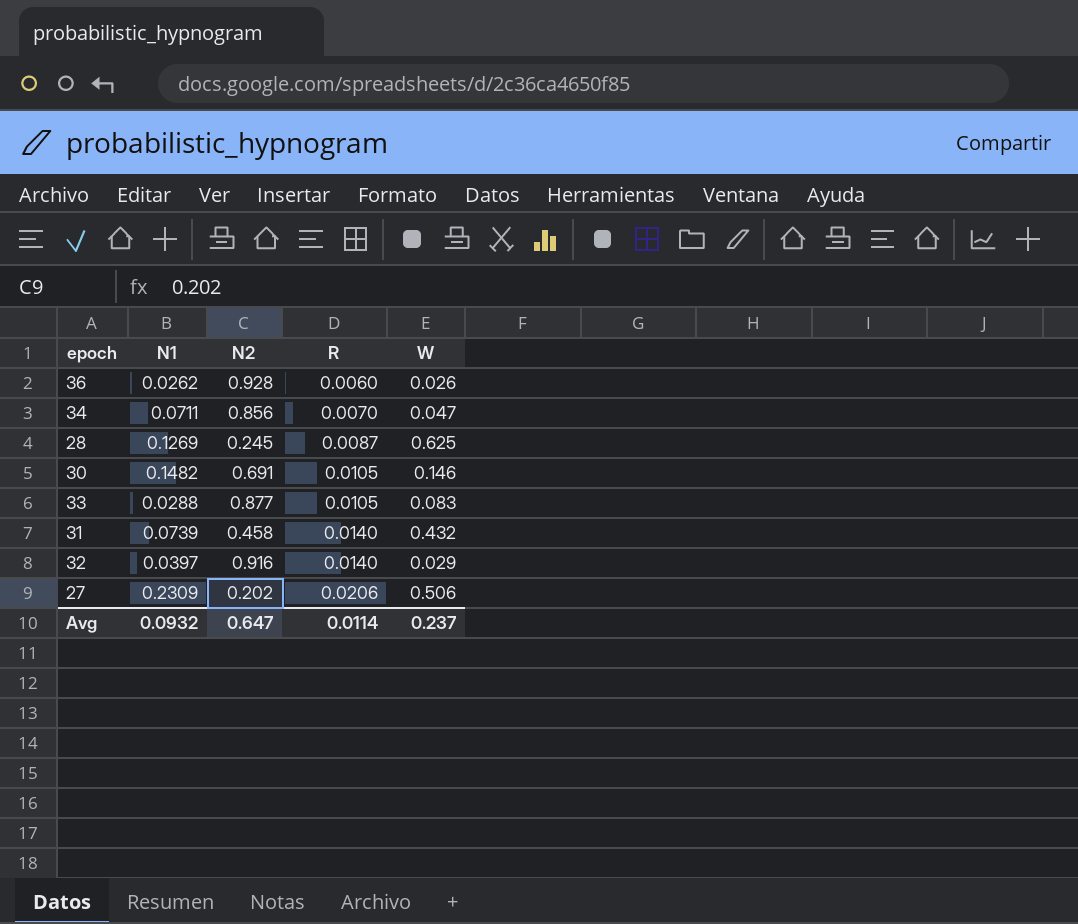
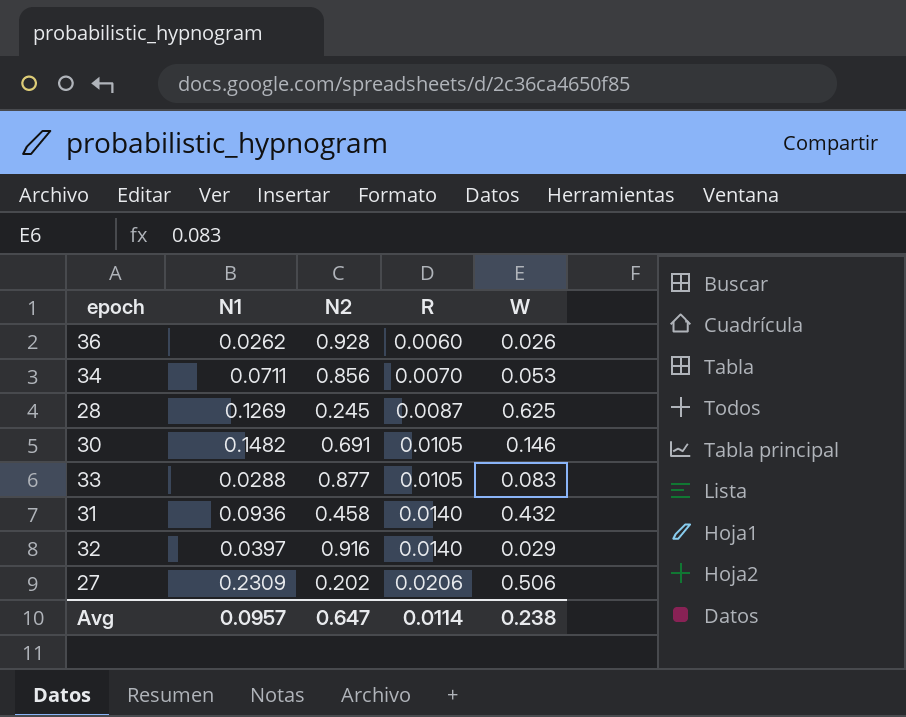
34 | W: 0.047 -> 0.053
31 | N1: 0.0739 -> 0.0936
Avg | N1: 0.0932 -> 0.0957
Avg | W: 0.237 -> 0.238

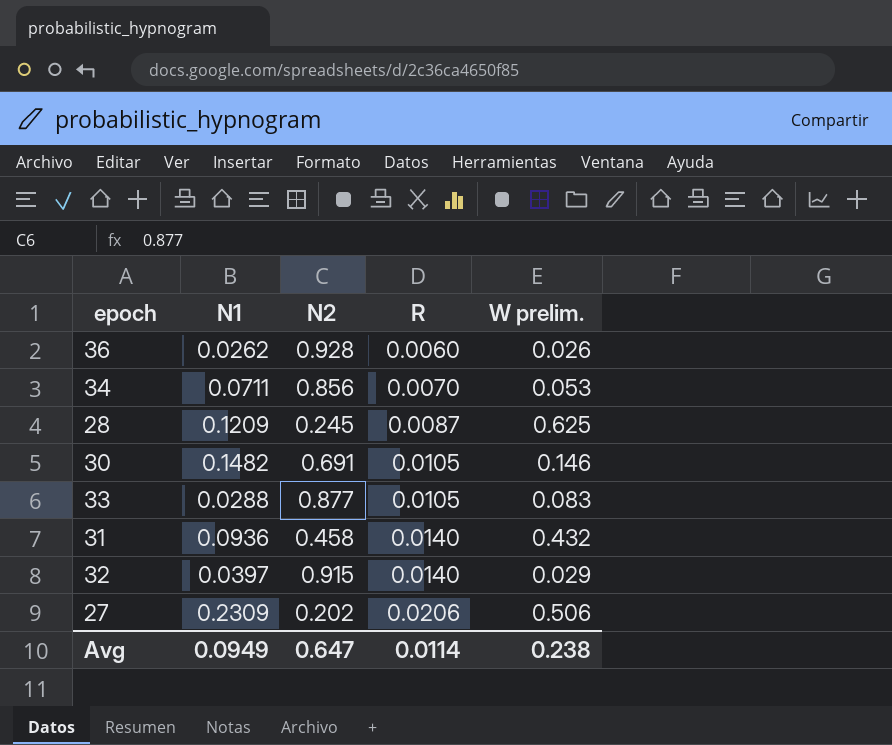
column name: W -> W prelim.
28 | N1: 0.1269 -> 0.1209
32 | N2: 0.916 -> 0.915
Avg | N1: 0.0957 -> 0.0949

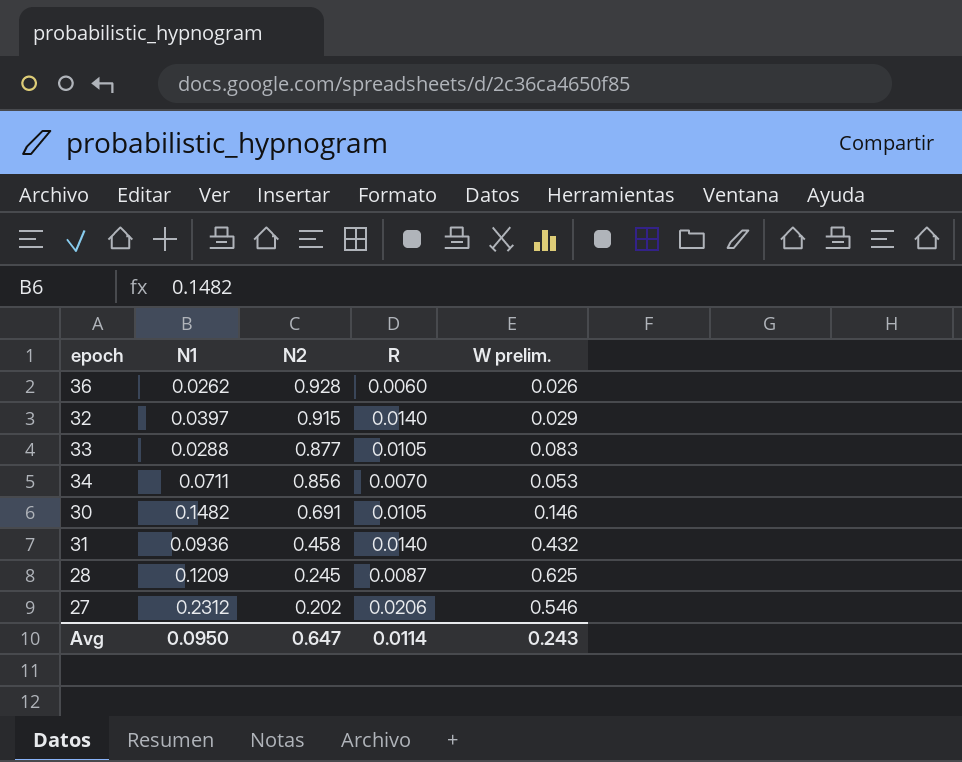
row order: R ascending -> N2 descending
27 | N1: 0.2309 -> 0.2312
27 | W prelim.: 0.506 -> 0.546
Avg | N1: 0.0949 -> 0.0950
Avg | W prelim.: 0.238 -> 0.243

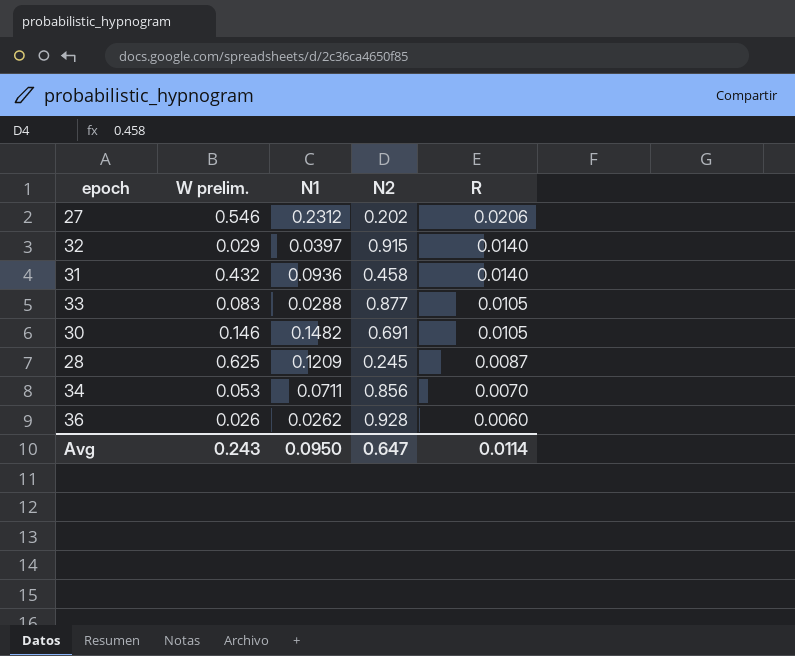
row order: N2 descending -> R descending
column W prelim. | position: 5 -> 2

